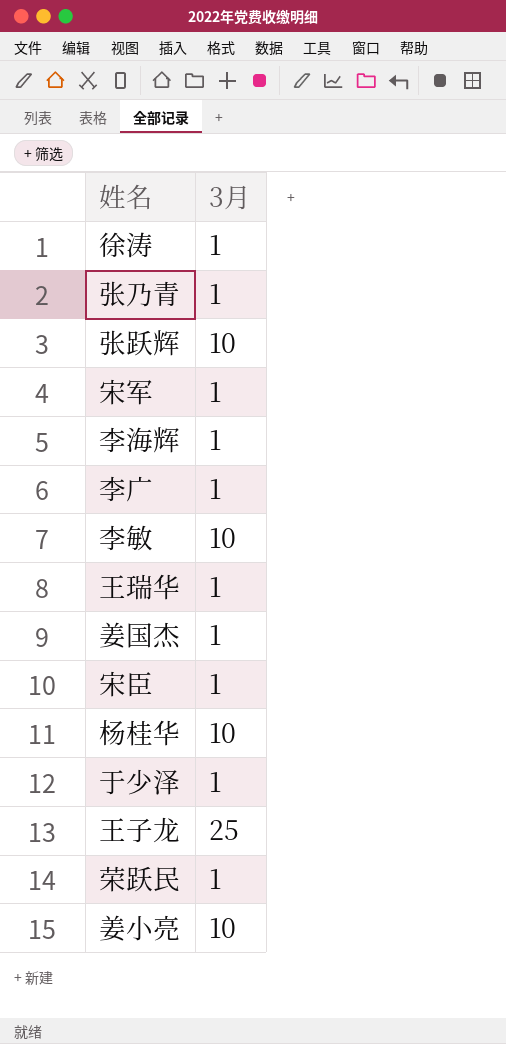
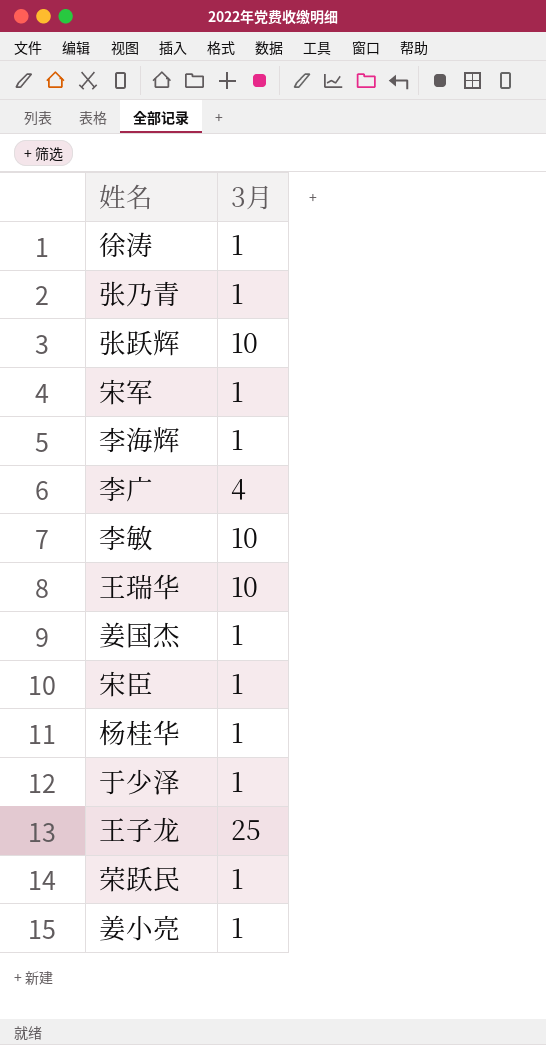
李广 | 3月: 1 -> 4
王瑞华 | 3月: 1 -> 10
杨桂华 | 3月: 10 -> 1
姜小亮 | 3月: 10 -> 1

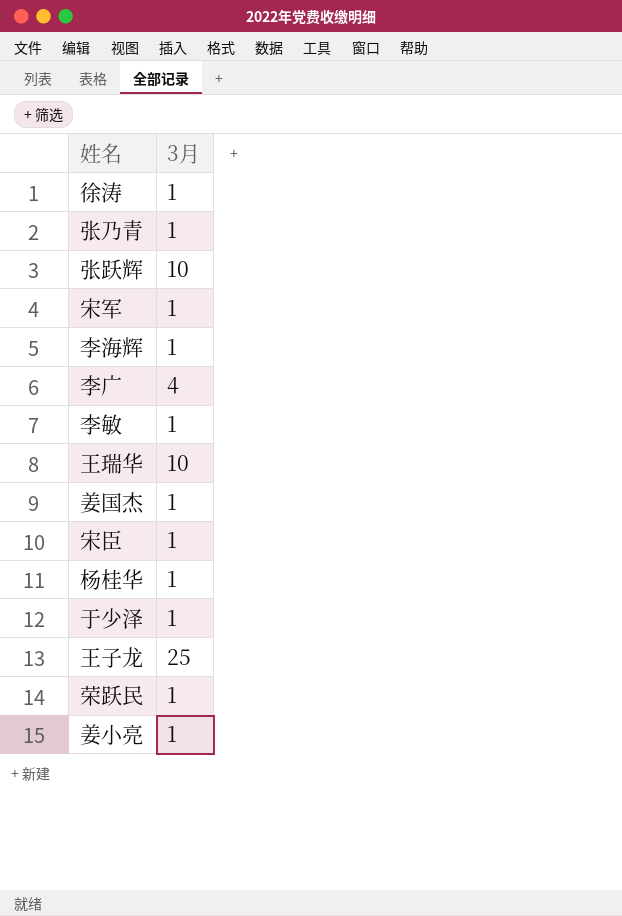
李敏 | 3月: 10 -> 1

